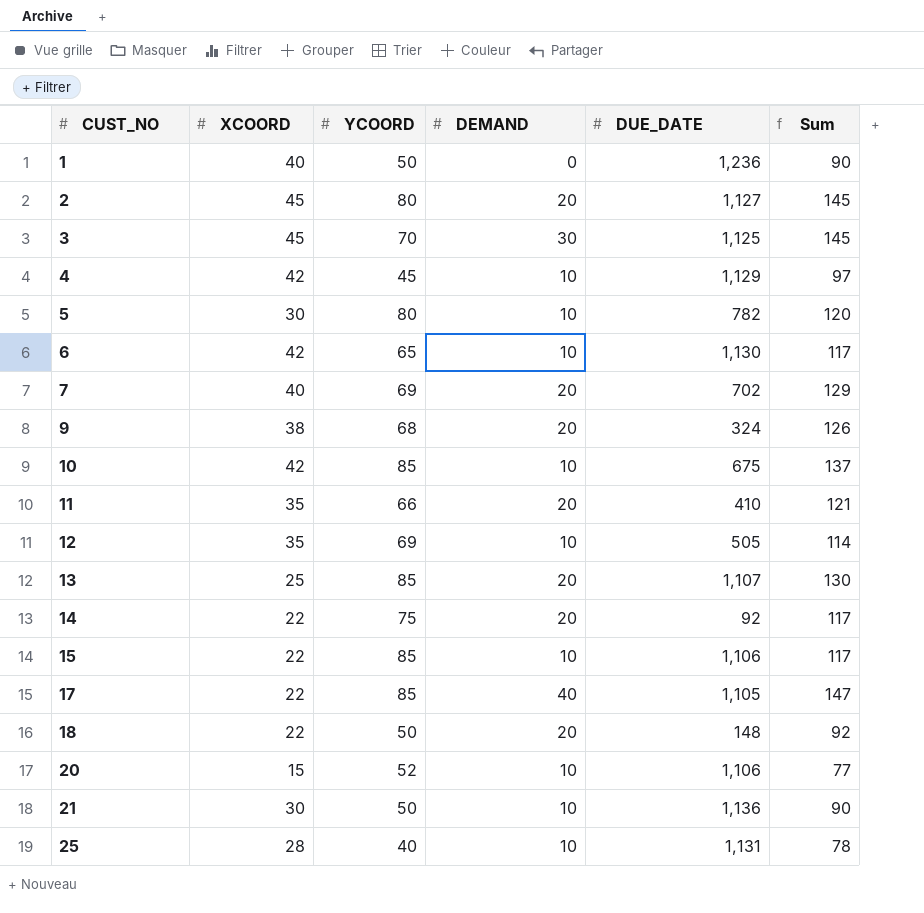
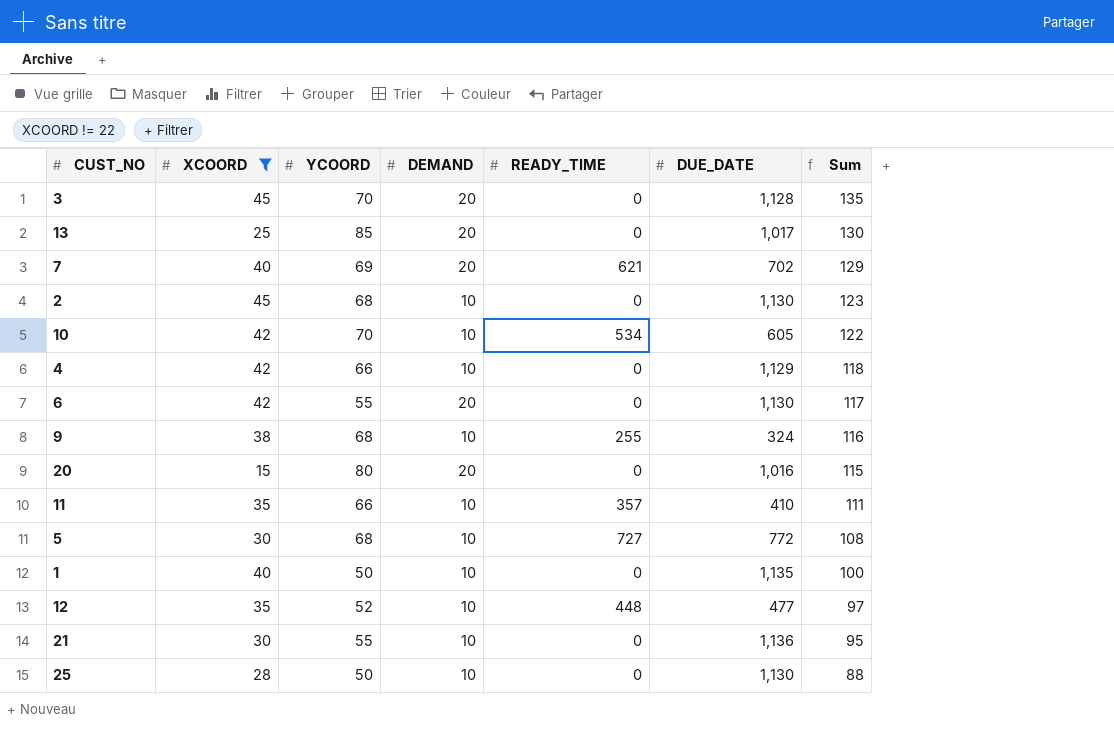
filter: none -> XCOORD != 22
row order: CUST_NO ascending -> Sum descending
column READY_TIME | position: none -> 5
3 | DEMAND: 30 -> 20
3 | DUE_DATE: 1,125 -> 1,128
3 | Sum: 145 -> 135
13 | DUE_DATE: 1,107 -> 1,017
2 | YCOORD: 80 -> 68
2 | DEMAND: 20 -> 10
2 | DUE_DATE: 1,127 -> 1,130
2 | Sum: 145 -> 123
10 | YCOORD: 85 -> 70
10 | DUE_DATE: 675 -> 605
10 | Sum: 137 -> 122
4 | YCOORD: 45 -> 66
4 | Sum: 97 -> 118
6 | YCOORD: 65 -> 55
6 | DEMAND: 10 -> 20
9 | DEMAND: 20 -> 10
9 | Sum: 126 -> 116
20 | YCOORD: 52 -> 80
20 | DEMAND: 10 -> 20
20 | DUE_DATE: 1,106 -> 1,016
20 | Sum: 77 -> 115
11 | DEMAND: 20 -> 10
11 | Sum: 121 -> 111
5 | YCOORD: 80 -> 68
5 | DUE_DATE: 782 -> 772
5 | Sum: 120 -> 108
1 | DEMAND: 0 -> 10
1 | DUE_DATE: 1,236 -> 1,135
1 | Sum: 90 -> 100
12 | YCOORD: 69 -> 52
12 | DUE_DATE: 505 -> 477
12 | Sum: 114 -> 97
21 | YCOORD: 50 -> 55
21 | Sum: 90 -> 95
25 | YCOORD: 40 -> 50
25 | DUE_DATE: 1,131 -> 1,130
25 | Sum: 78 -> 88

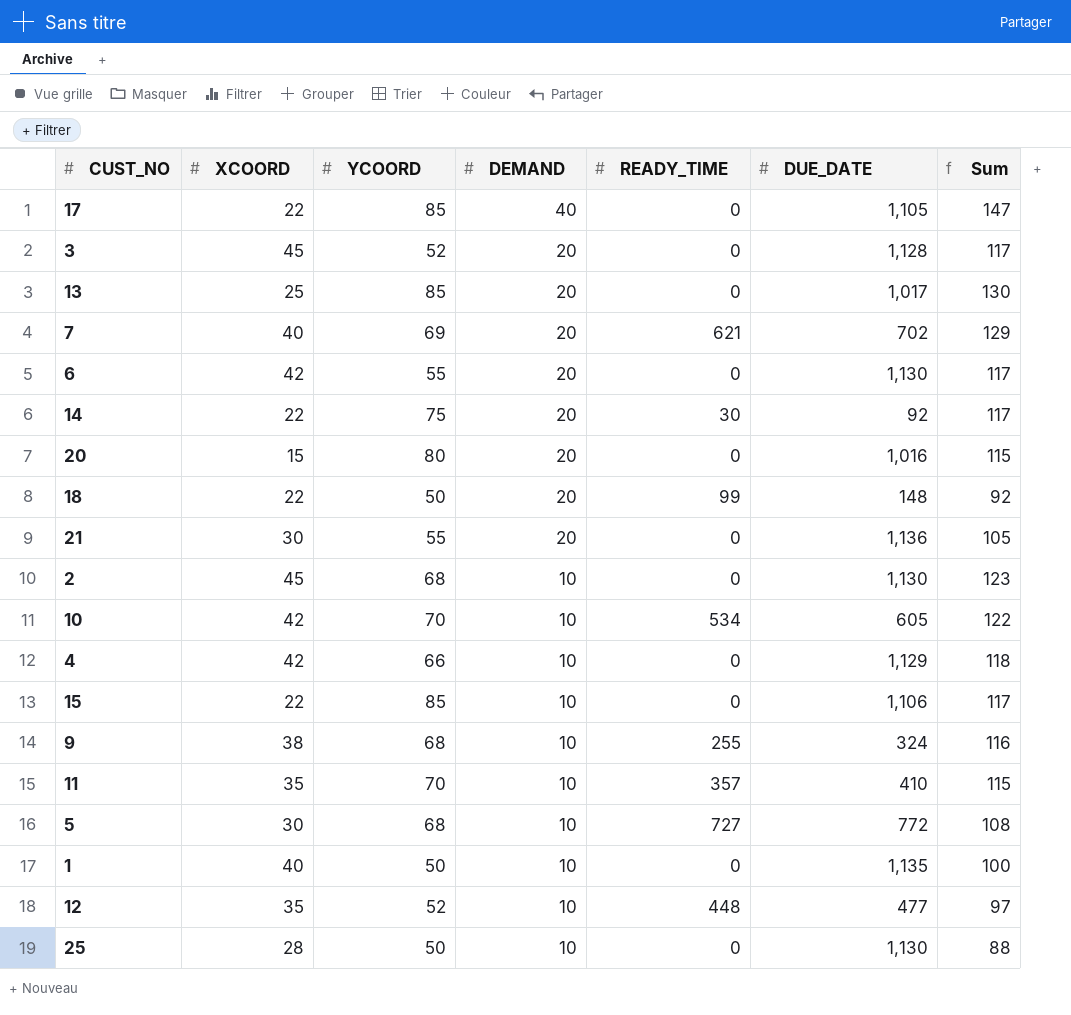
filter: XCOORD != 22 -> none
row order: Sum descending -> DEMAND descending
3 | YCOORD: 70 -> 52
3 | Sum: 135 -> 117
21 | DEMAND: 10 -> 20
21 | Sum: 95 -> 105
11 | YCOORD: 66 -> 70
11 | Sum: 111 -> 115

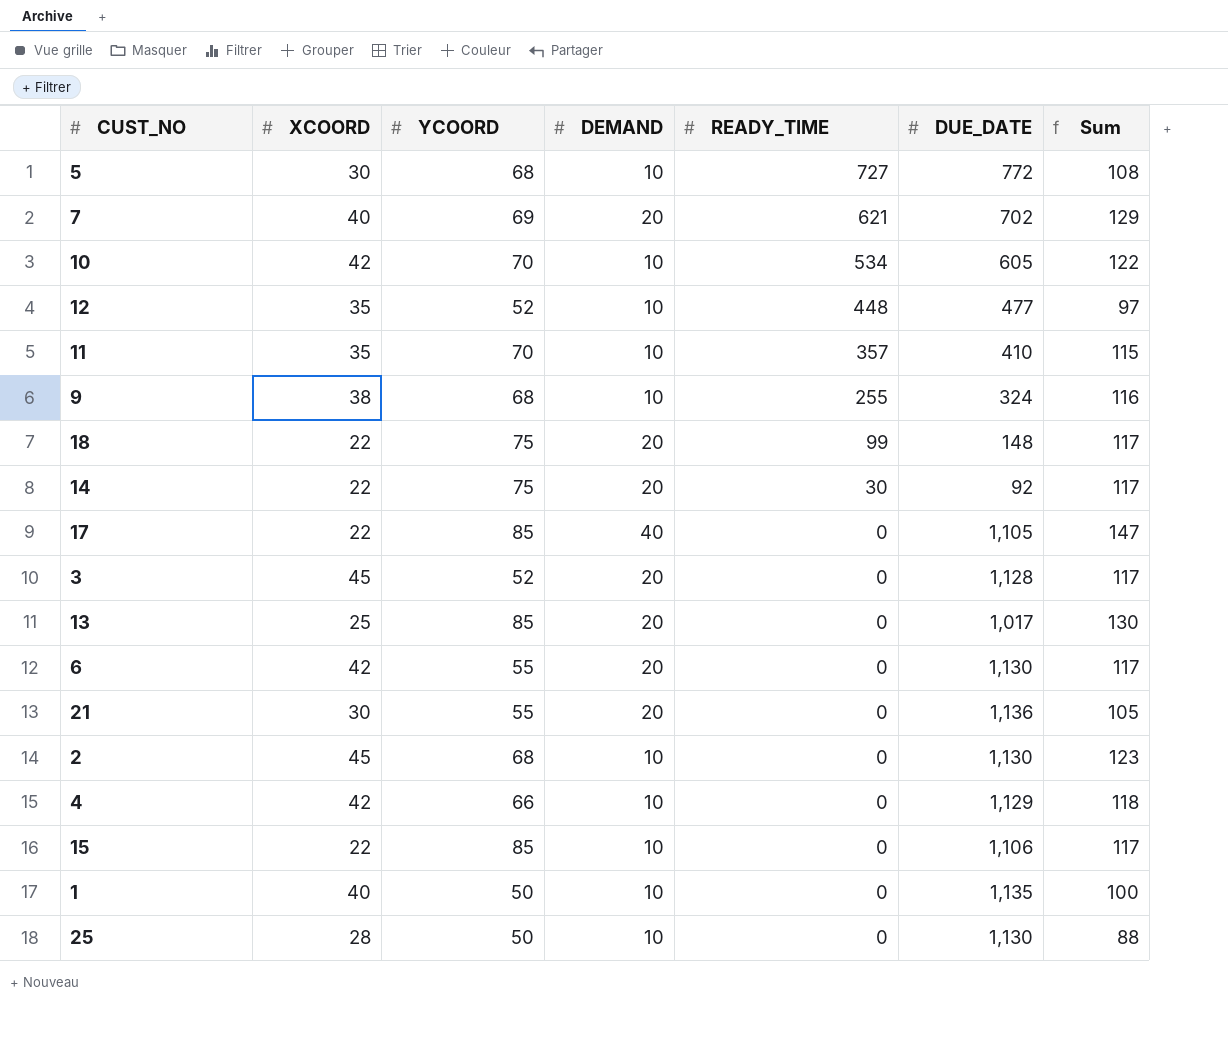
row order: DEMAND descending -> READY_TIME descending
row 20: 15 | 80 | 20 | 0 | 1,016 | 115 -> none
18 | YCOORD: 50 -> 75
18 | Sum: 92 -> 117

